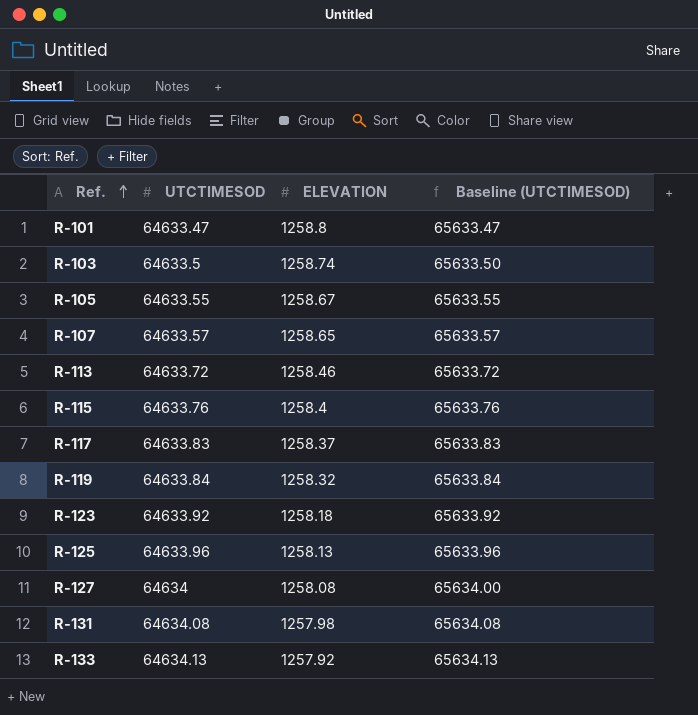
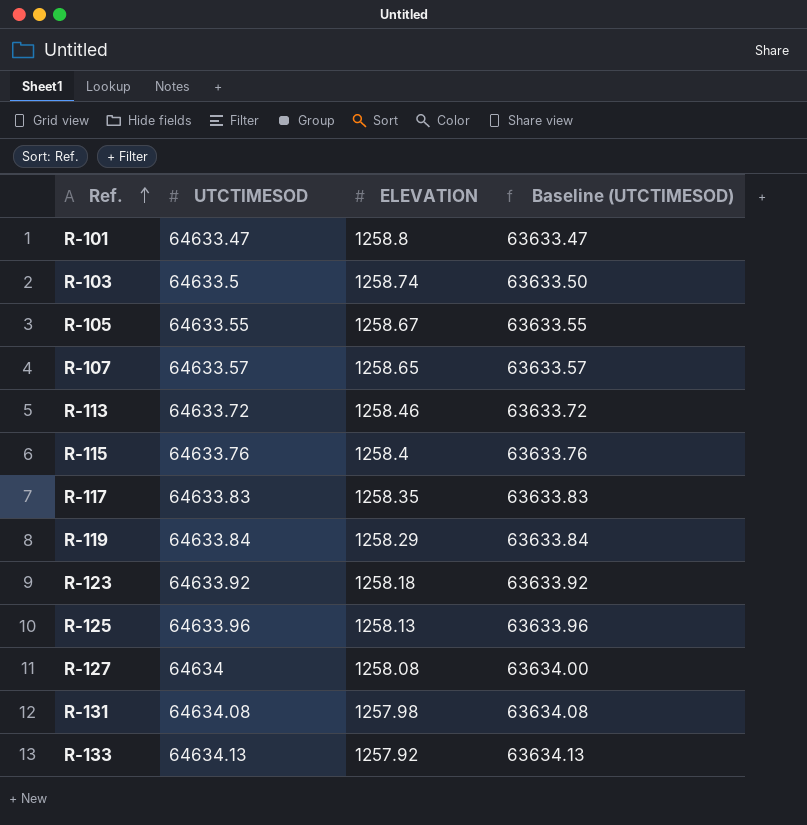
column Baseline (UTCTIMESOD) | formula: [UTCTIMESOD] + 1000 -> [UTCTIMESOD] - 1000
R-117 | ELEVATION: 1258.37 -> 1258.35
R-119 | ELEVATION: 1258.32 -> 1258.29

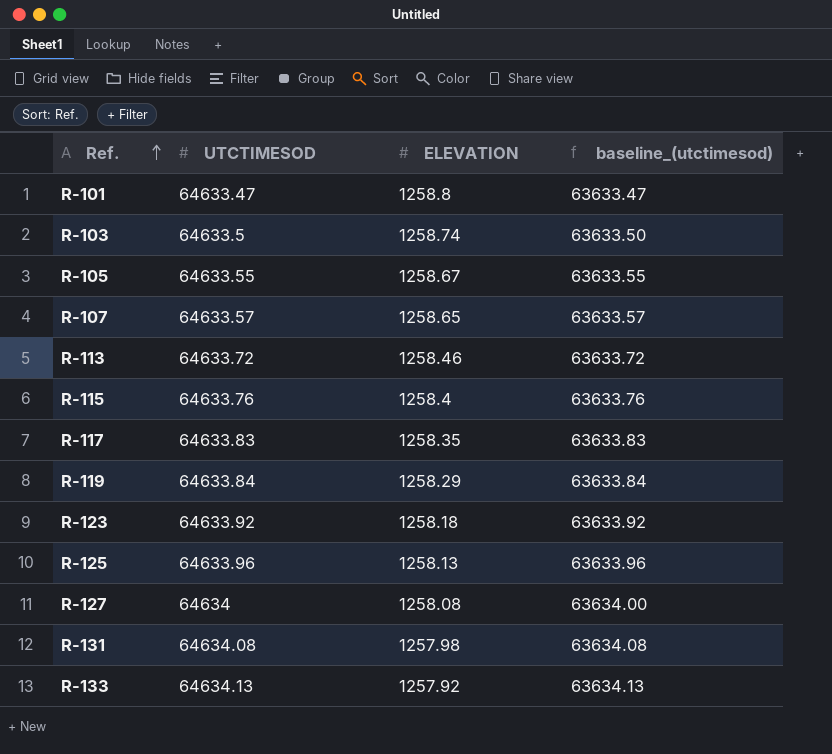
column name: Baseline (UTCTIMESOD) -> baseline_(utctimesod)

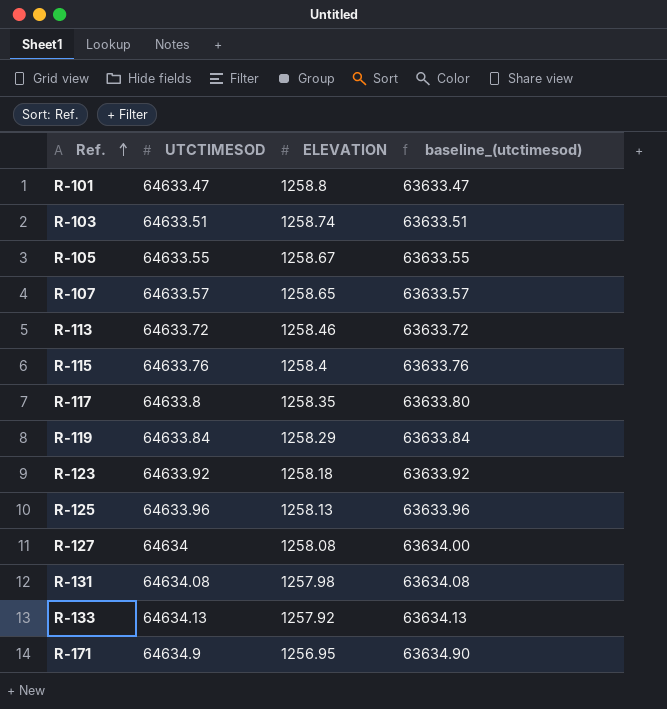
R-103 | UTCTIMESOD: 64633.5 -> 64633.51
R-103 | baseline_(utctimesod): 63633.50 -> 63633.51
R-117 | UTCTIMESOD: 64633.83 -> 64633.8
R-117 | baseline_(utctimesod): 63633.83 -> 63633.80
row R-171: none -> 64634.9 | 1256.95 | 63634.90

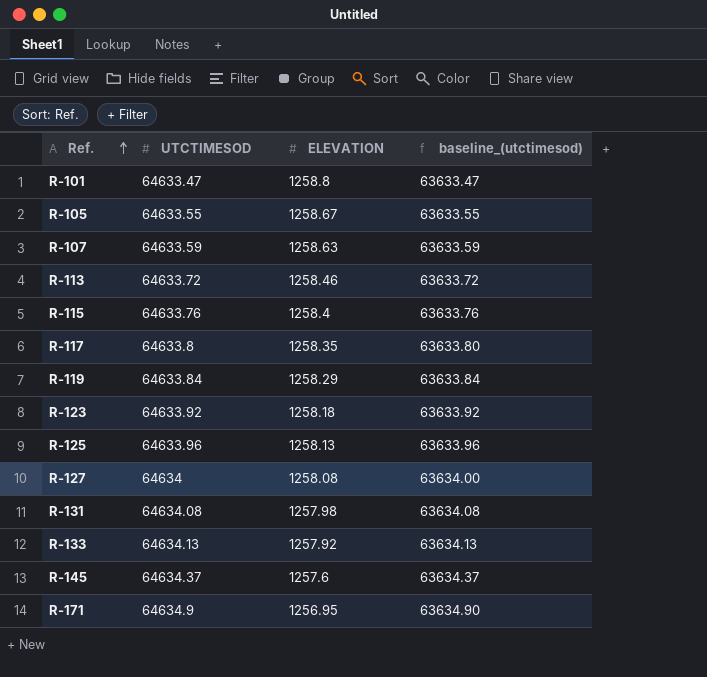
row R-103: 64633.51 | 1258.74 | 63633.51 -> none
R-107 | UTCTIMESOD: 64633.57 -> 64633.59
R-107 | ELEVATION: 1258.65 -> 1258.63
R-107 | baseline_(utctimesod): 63633.57 -> 63633.59
row R-145: none -> 64634.37 | 1257.6 | 63634.37

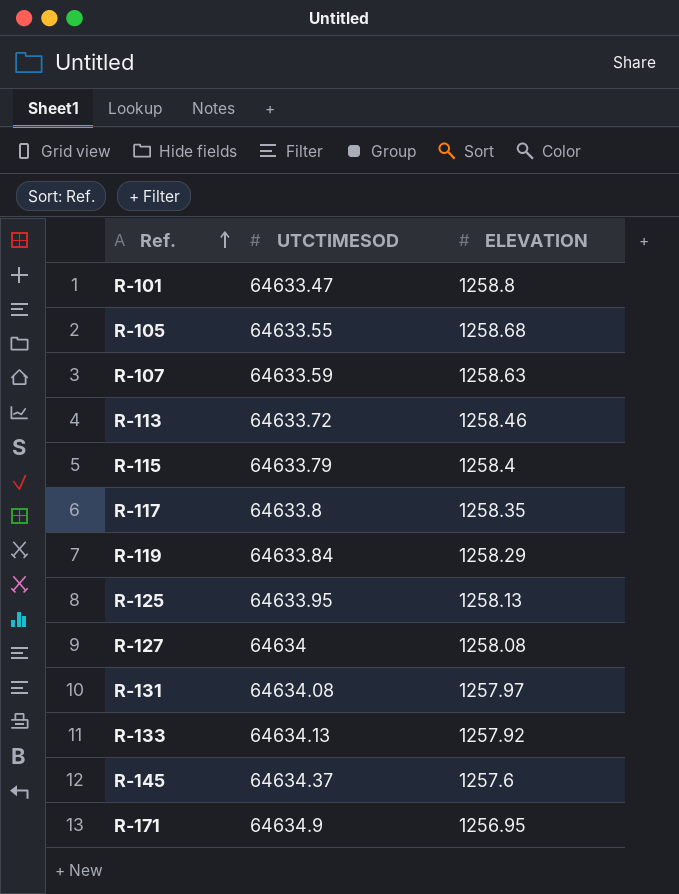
column baseline_(utctimesod) | formula: [UTCTIMESOD] - 1000 -> none
row R-123: 64633.92 | 1258.18 | 63633.92 -> none
R-105 | ELEVATION: 1258.67 -> 1258.68
R-115 | UTCTIMESOD: 64633.76 -> 64633.79
R-125 | UTCTIMESOD: 64633.96 -> 64633.95
R-131 | ELEVATION: 1257.98 -> 1257.97

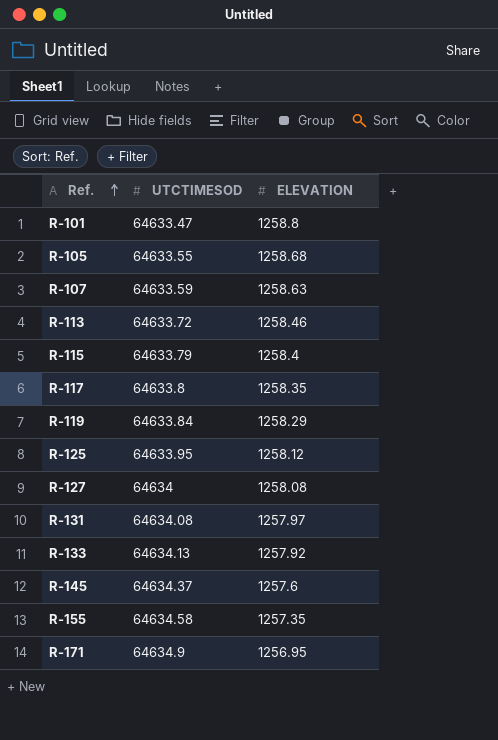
R-125 | ELEVATION: 1258.13 -> 1258.12
row R-155: none -> 64634.58 | 1257.35

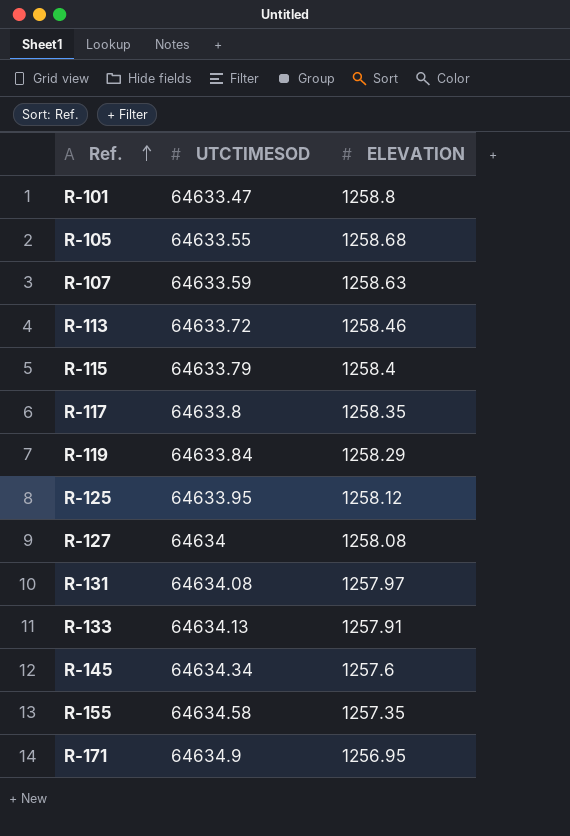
R-133 | ELEVATION: 1257.92 -> 1257.91
R-145 | UTCTIMESOD: 64634.37 -> 64634.34

